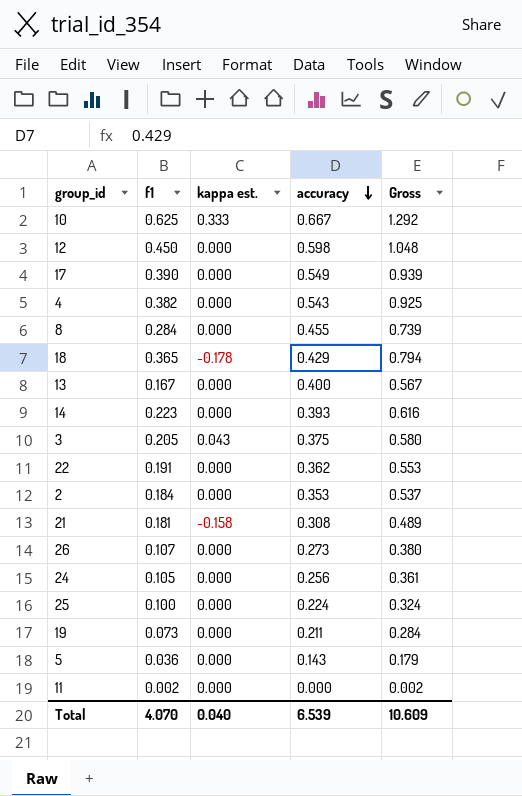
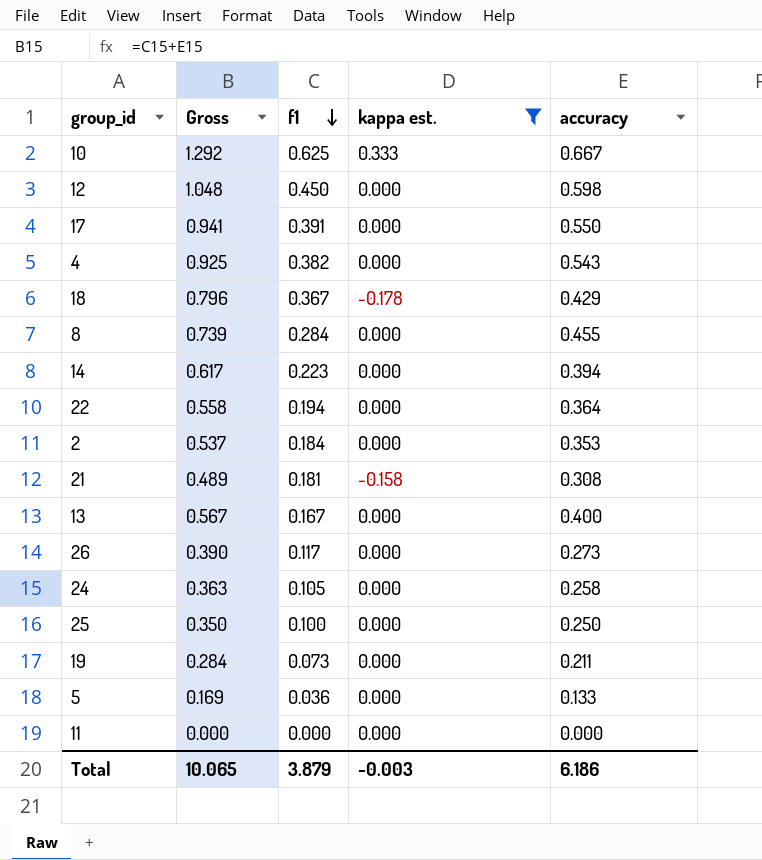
filter: none -> kappa est. != 0.043
row order: accuracy descending -> f1 descending
column Gross | position: 5 -> 2
17 | Gross: 0.939 -> 0.941
17 | f1: 0.390 -> 0.391
17 | accuracy: 0.549 -> 0.550
18 | Gross: 0.794 -> 0.796
18 | f1: 0.365 -> 0.367
14 | Gross: 0.616 -> 0.617
14 | accuracy: 0.393 -> 0.394
22 | Gross: 0.553 -> 0.558
22 | f1: 0.191 -> 0.194
22 | accuracy: 0.362 -> 0.364
26 | Gross: 0.380 -> 0.390
26 | f1: 0.107 -> 0.117
24 | Gross: 0.361 -> 0.363
24 | accuracy: 0.256 -> 0.258
25 | Gross: 0.324 -> 0.350
25 | accuracy: 0.224 -> 0.250
5 | Gross: 0.179 -> 0.169
5 | accuracy: 0.143 -> 0.133
11 | Gross: 0.002 -> 0.000
11 | f1: 0.002 -> 0.000
Total | Gross: 10.609 -> 10.065
Total | f1: 4.070 -> 3.879
Total | kappa est.: 0.040 -> -0.003
Total | accuracy: 6.539 -> 6.186

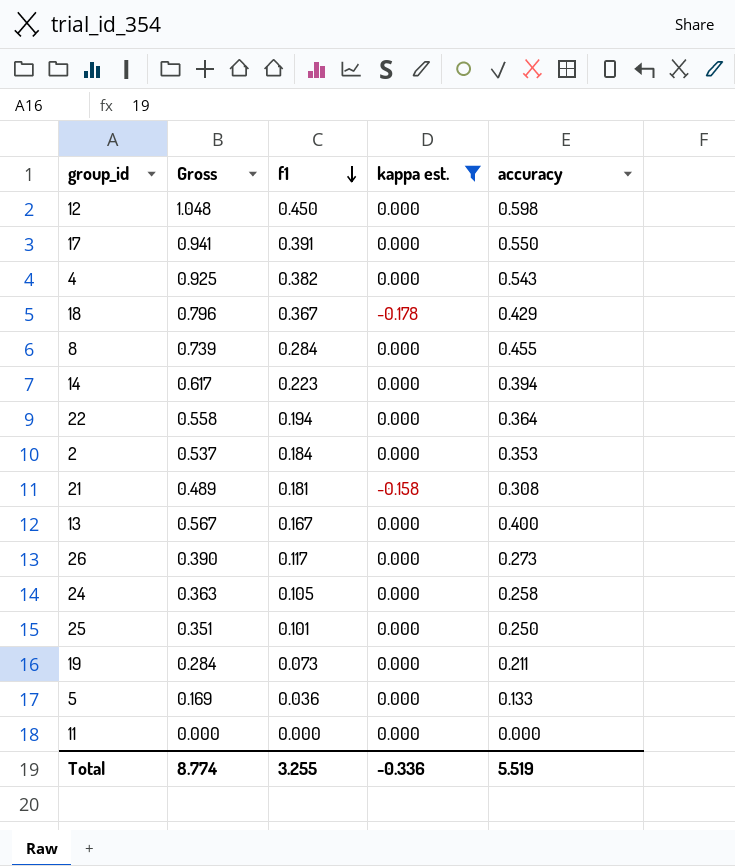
row 10: 1.292 | 0.625 | 0.333 | 0.667 -> none
25 | Gross: 0.350 -> 0.351
25 | f1: 0.100 -> 0.101
Total | Gross: 10.065 -> 8.774
Total | f1: 3.879 -> 3.255
Total | kappa est.: -0.003 -> -0.336
Total | accuracy: 6.186 -> 5.519

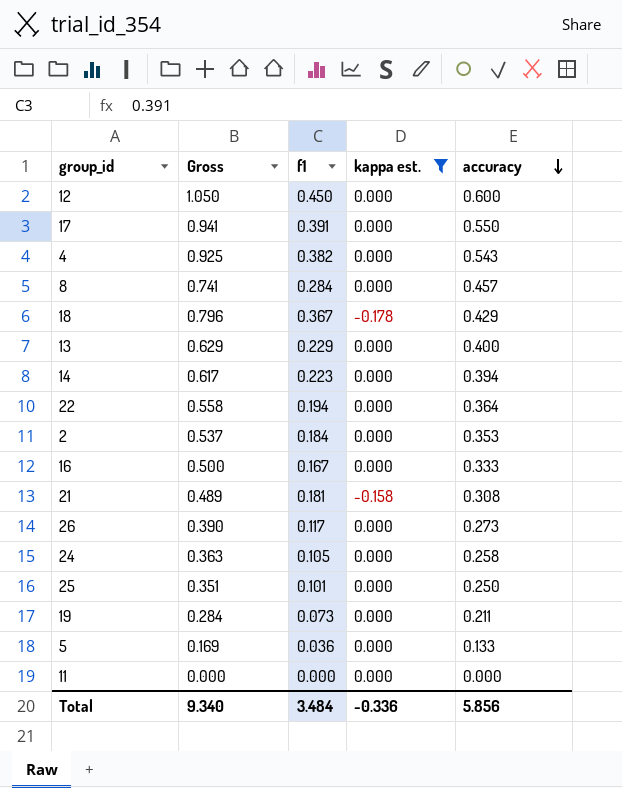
row order: f1 descending -> accuracy descending
12 | Gross: 1.048 -> 1.050
12 | accuracy: 0.598 -> 0.600
8 | Gross: 0.739 -> 0.741
8 | accuracy: 0.455 -> 0.457
13 | Gross: 0.567 -> 0.629
13 | f1: 0.167 -> 0.229
row 16: none -> 0.500 | 0.167 | 0.000 | 0.333
Total | Gross: 8.774 -> 9.340
Total | f1: 3.255 -> 3.484
Total | accuracy: 5.519 -> 5.856

